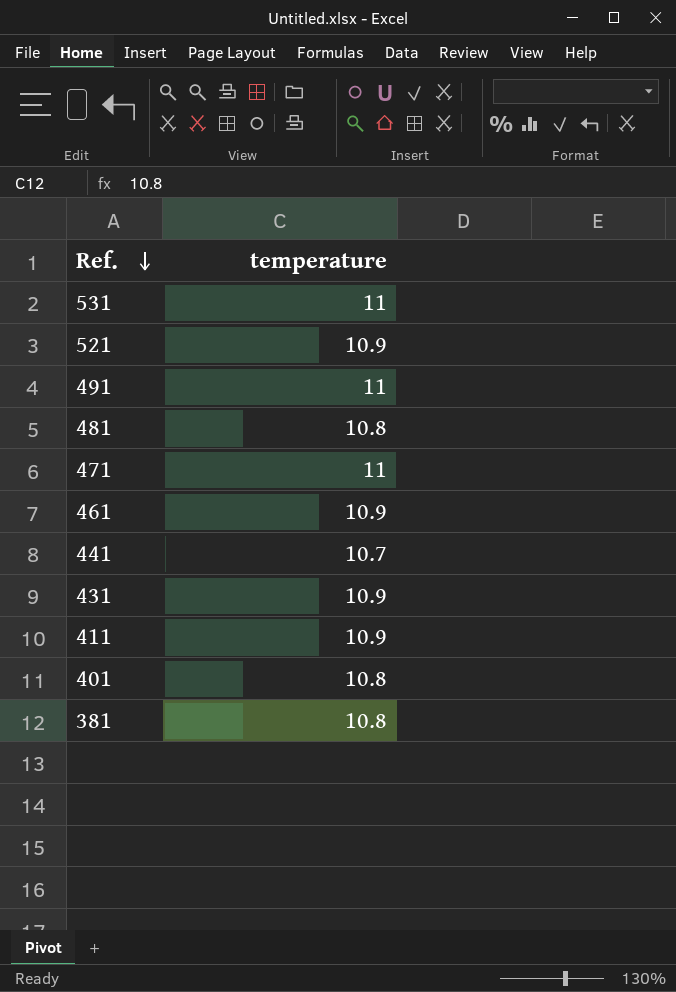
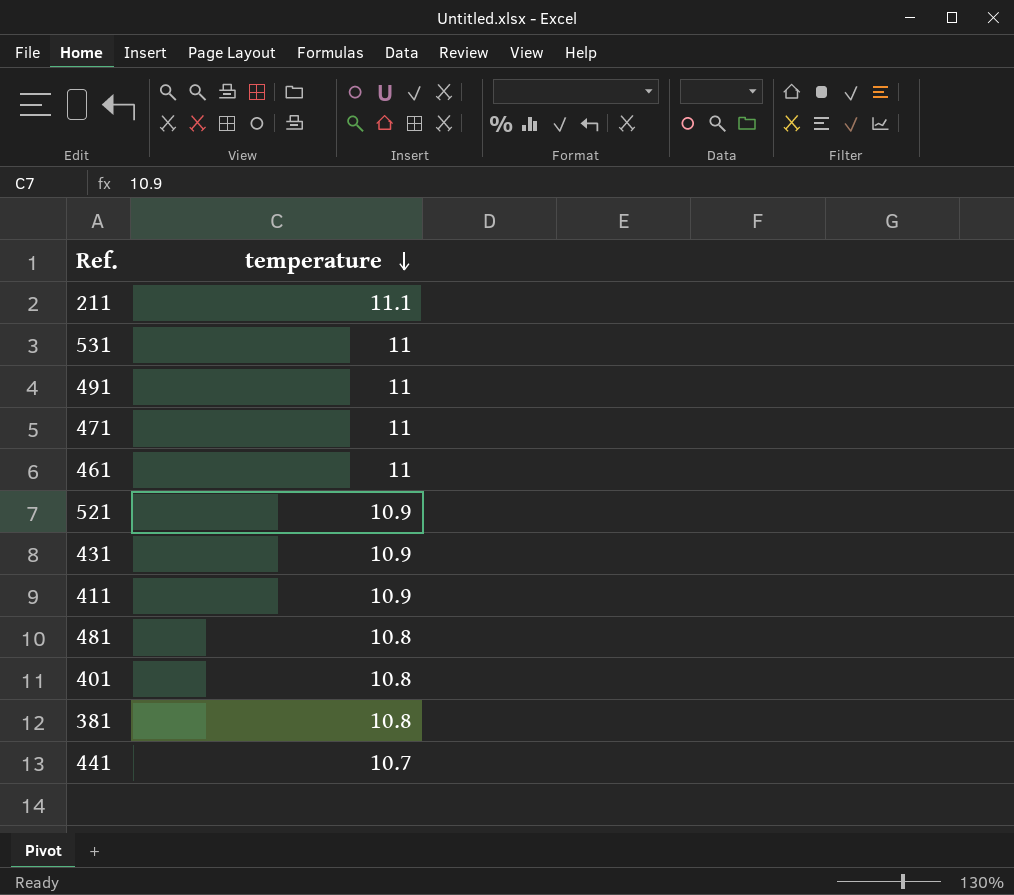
row order: Ref. descending -> temperature descending
row 211: none -> 11.1
461 | temperature: 10.9 -> 11

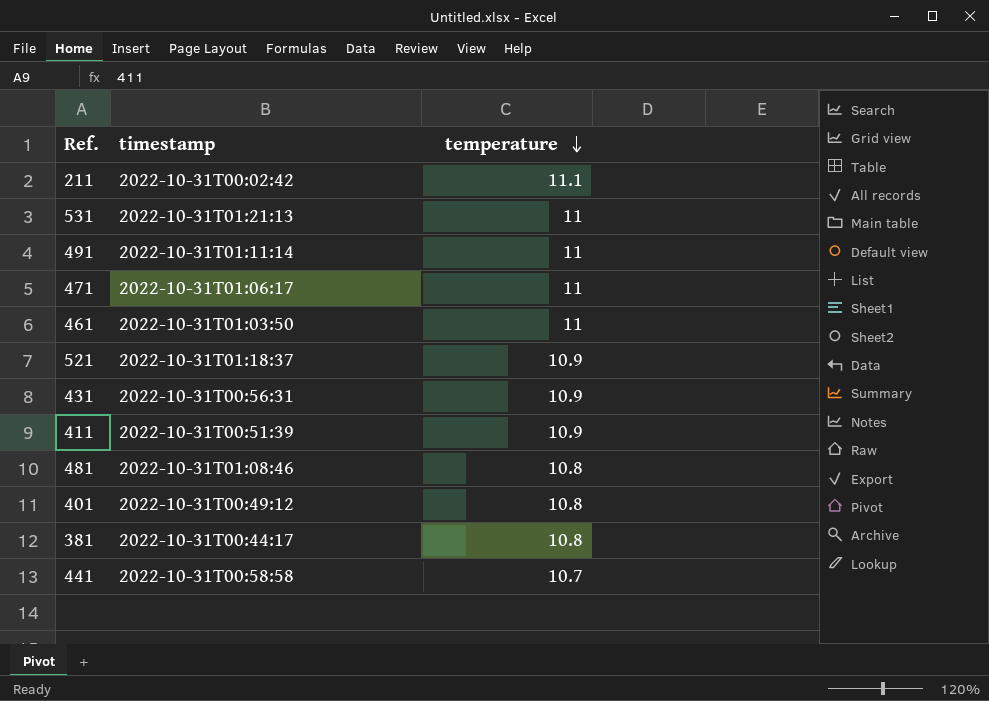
column timestamp | position: none -> 2

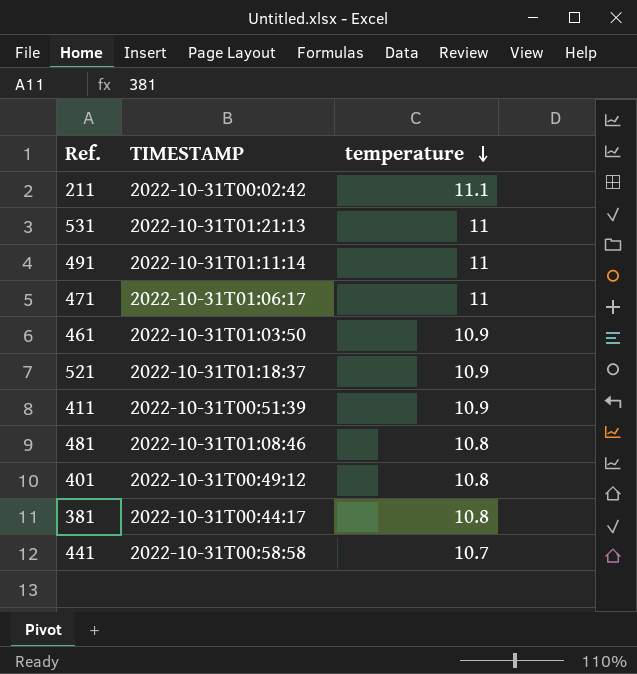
column name: timestamp -> TIMESTAMP
row 431: 2022-10-31T00:56:31 | 10.9 -> none
461 | temperature: 11 -> 10.9

